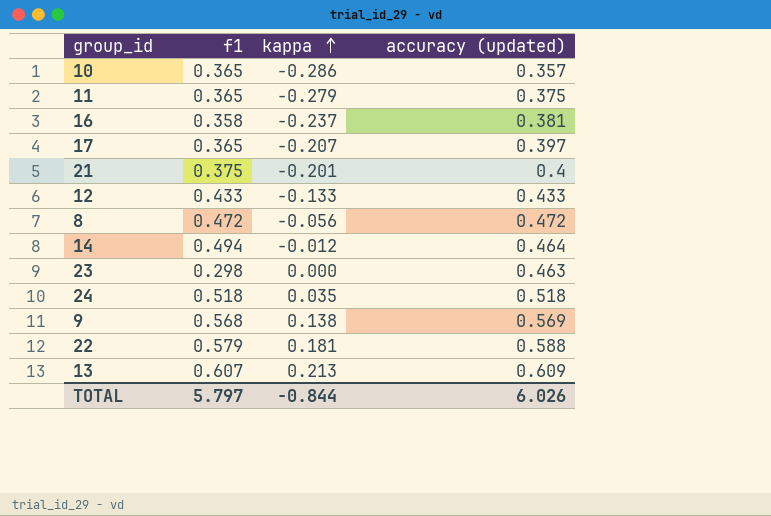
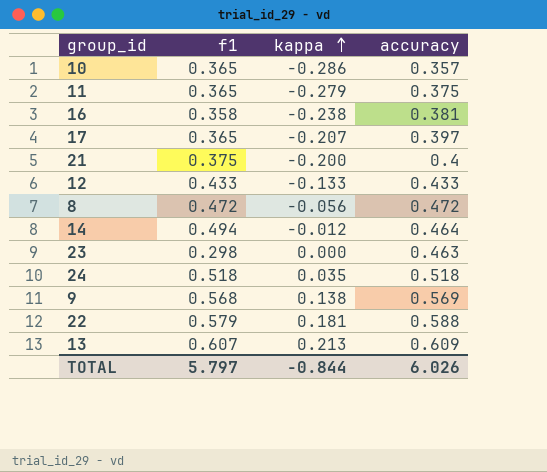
column name: accuracy (updated) -> accuracy
16 | kappa: -0.237 -> -0.238
21 | kappa: -0.201 -> -0.200

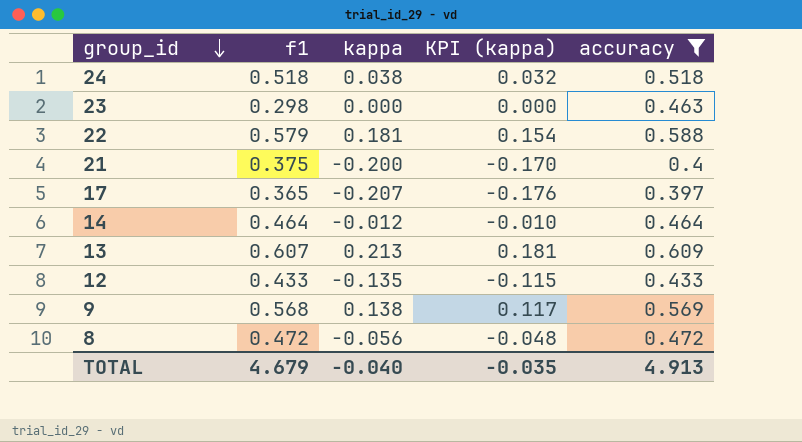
filter: none -> accuracy >= 0.397
row order: kappa ascending -> group_id descending
column KPI (kappa) | formula: none -> [kappa] * 0.85
24 | kappa: 0.035 -> 0.038
14 | f1: 0.494 -> 0.464
12 | kappa: -0.133 -> -0.135
TOTAL | f1: 5.797 -> 4.679
TOTAL | kappa: -0.844 -> -0.040
TOTAL | accuracy: 6.026 -> 4.913

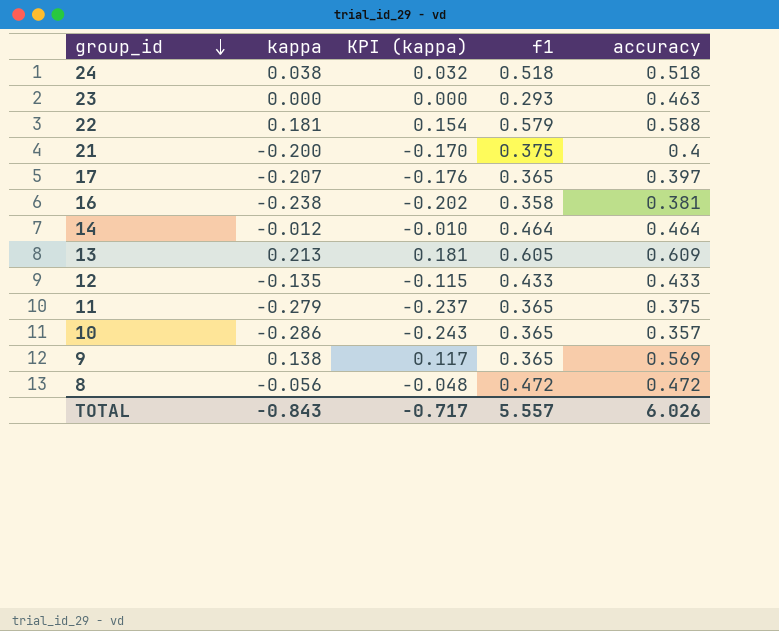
filter: accuracy >= 0.397 -> none
column f1 | position: 2 -> 4
23 | f1: 0.298 -> 0.293
13 | f1: 0.607 -> 0.605
9 | f1: 0.568 -> 0.365
TOTAL | kappa: -0.040 -> -0.843
TOTAL | KPI (kappa): -0.035 -> -0.717
TOTAL | f1: 4.679 -> 5.557
TOTAL | accuracy: 4.913 -> 6.026

